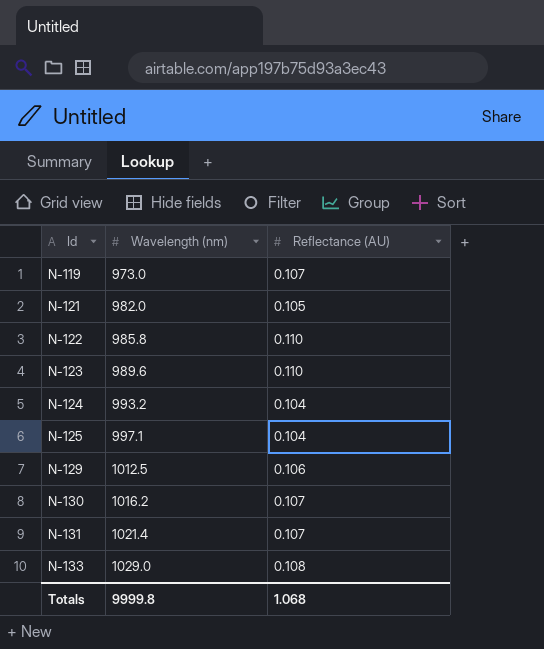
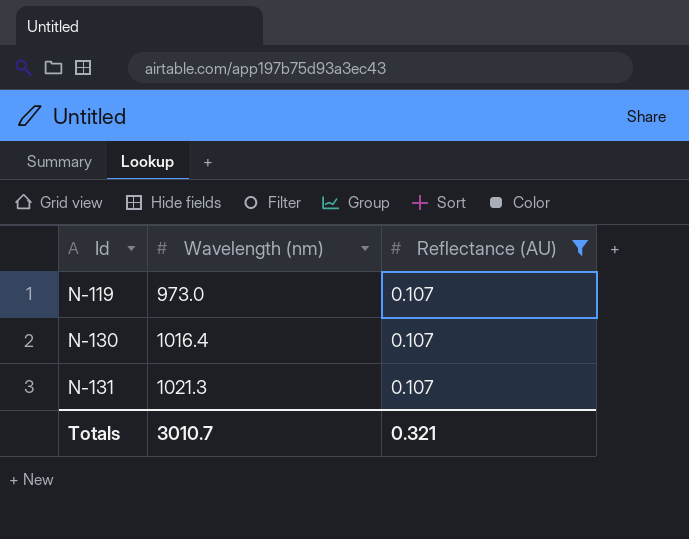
filter: none -> Reflectance (AU) = 0.107
N-130 | Wavelength (nm): 1016.2 -> 1016.4
N-131 | Wavelength (nm): 1021.4 -> 1021.3
Totals | Wavelength (nm): 9999.8 -> 3010.7
Totals | Reflectance (AU): 1.068 -> 0.321

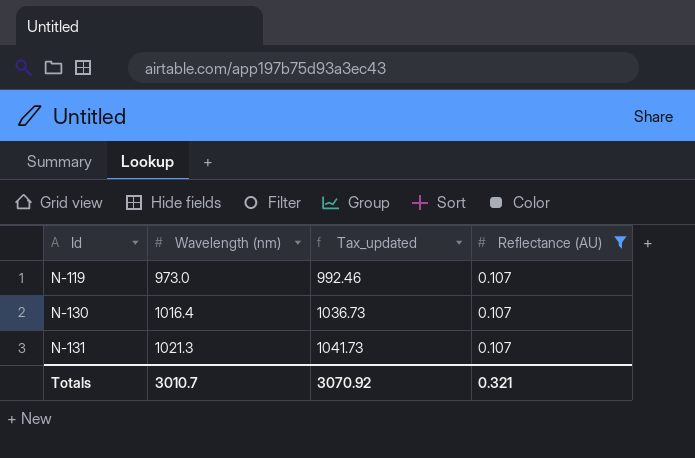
column Tax_updated | formula: none -> [Wavelength (nm)] * 1.02

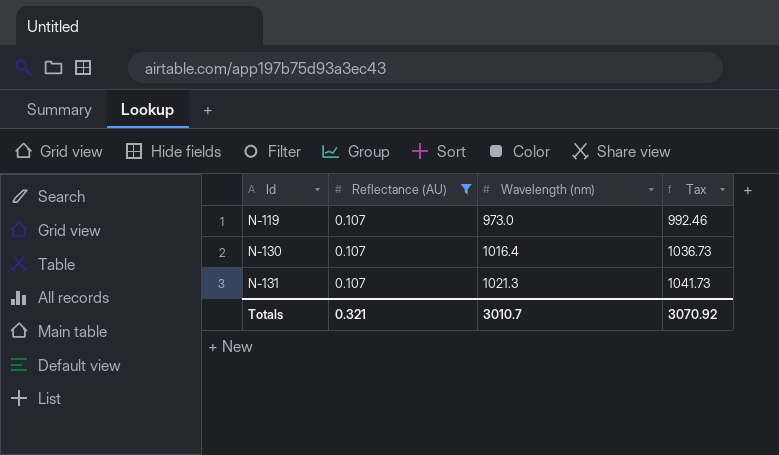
column Reflectance (AU) | position: 4 -> 2
column name: Tax_updated -> Tax

